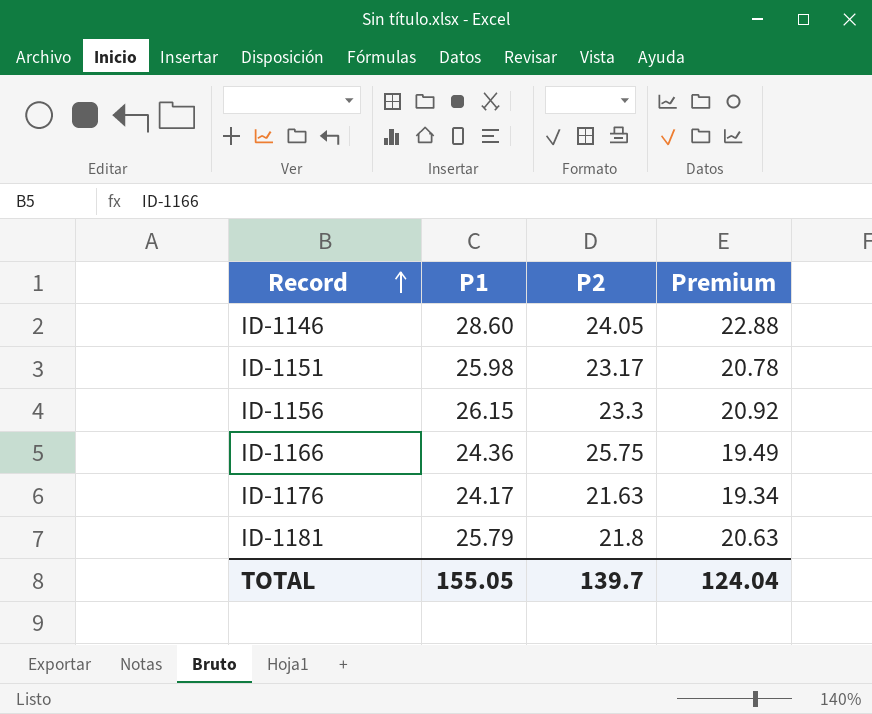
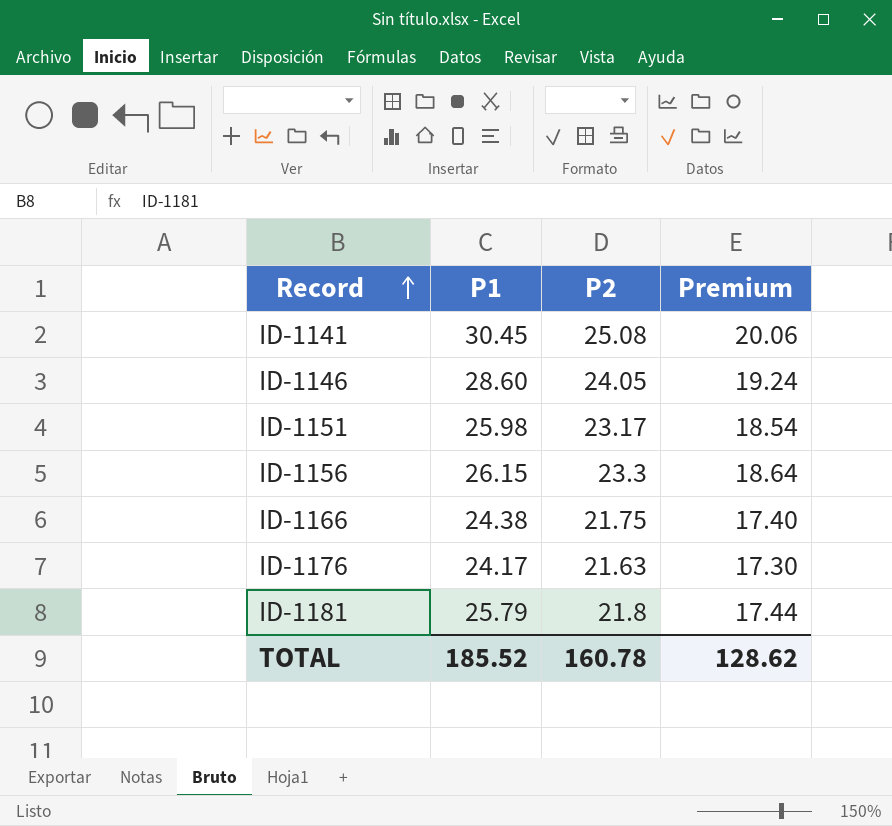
column Premium | formula: [P1] * 0.8 -> [P2] * 0.8
row ID-1141: none -> 30.45 | 25.08 | 20.06
ID-1166 | P1: 24.36 -> 24.38
ID-1166 | P2: 25.75 -> 21.75
TOTAL | P1: 155.05 -> 185.52
TOTAL | P2: 139.7 -> 160.78
TOTAL | Premium: 124.04 -> 128.62

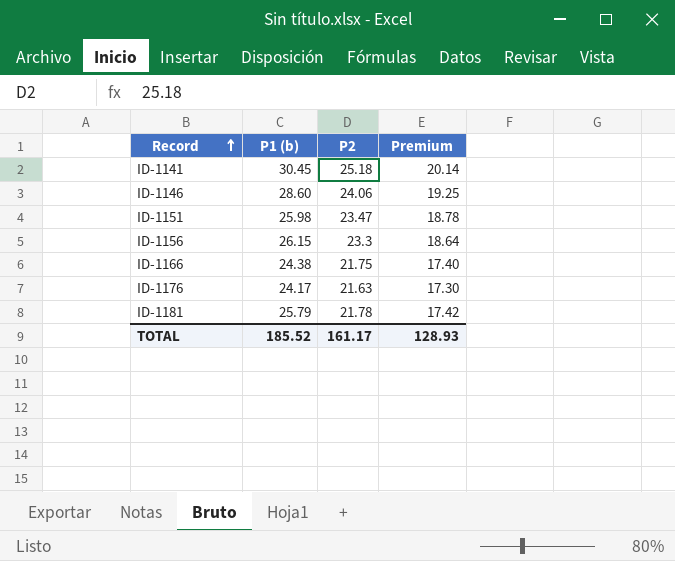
column name: P1 -> P1 (b)
ID-1141 | P2: 25.08 -> 25.18
ID-1141 | Premium: 20.06 -> 20.14
ID-1146 | P2: 24.05 -> 24.06
ID-1146 | Premium: 19.24 -> 19.25
ID-1151 | P2: 23.17 -> 23.47
ID-1151 | Premium: 18.54 -> 18.78
ID-1181 | P2: 21.8 -> 21.78
ID-1181 | Premium: 17.44 -> 17.42
TOTAL | P2: 160.78 -> 161.17
TOTAL | Premium: 128.62 -> 128.93

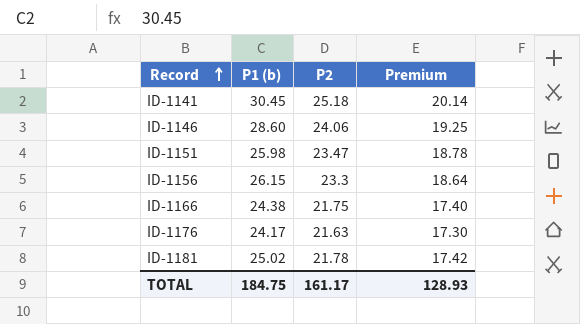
ID-1181 | P1 (b): 25.79 -> 25.02
TOTAL | P1 (b): 185.52 -> 184.75

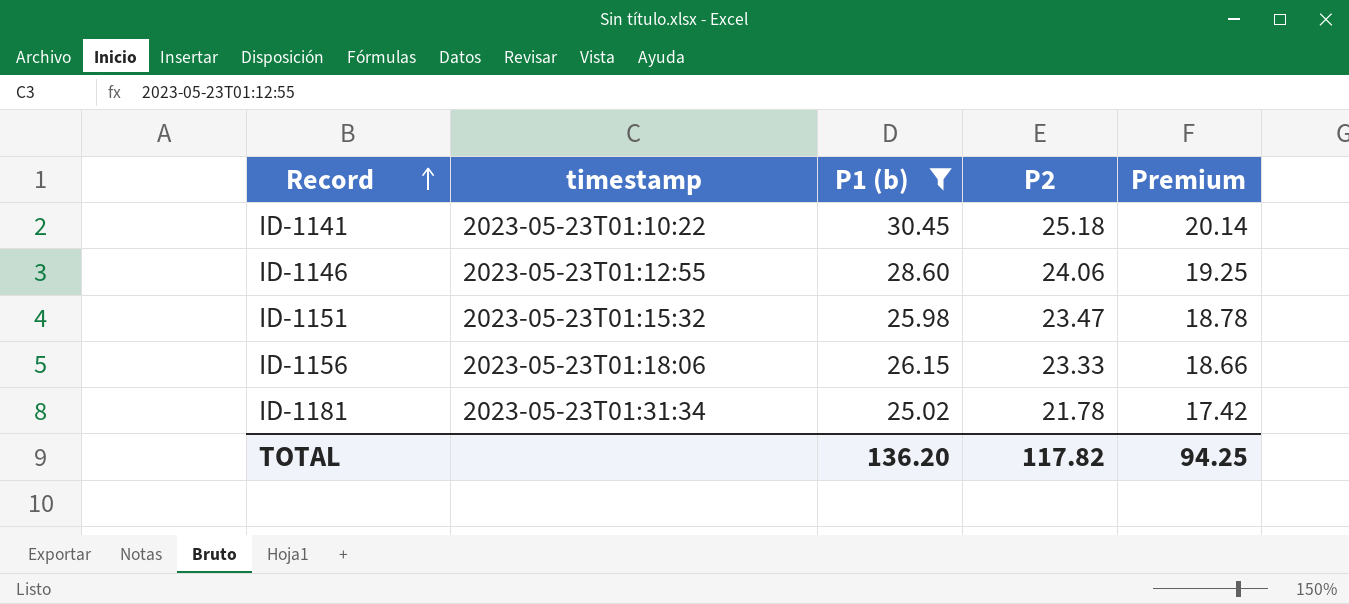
filter: none -> P1 (b) >= 25.02
column timestamp | position: none -> 2
ID-1156 | P2: 23.3 -> 23.33
ID-1156 | Premium: 18.64 -> 18.66
TOTAL | P1 (b): 184.75 -> 136.20
TOTAL | P2: 161.17 -> 117.82
TOTAL | Premium: 128.93 -> 94.25

